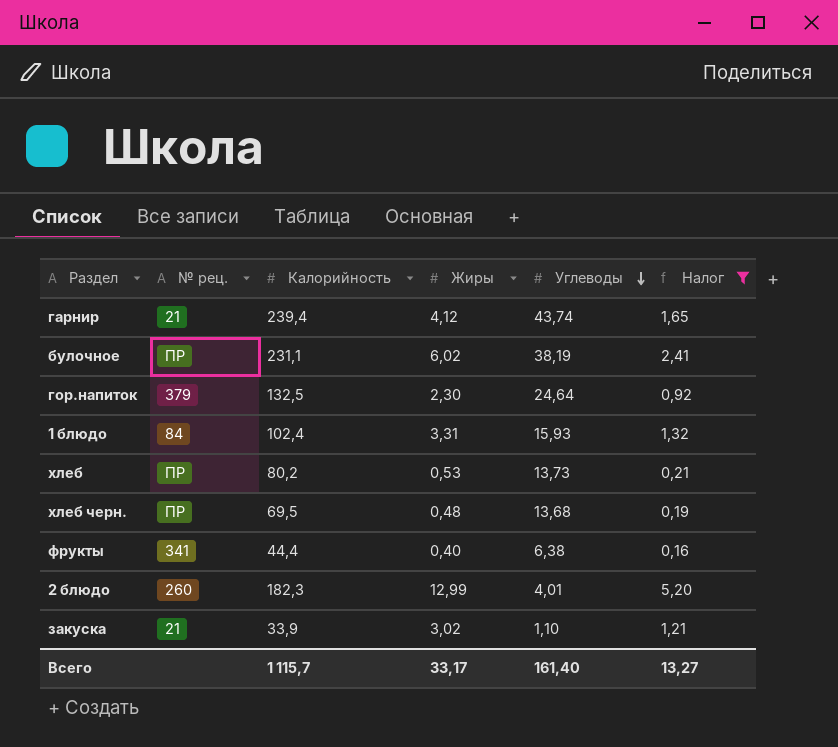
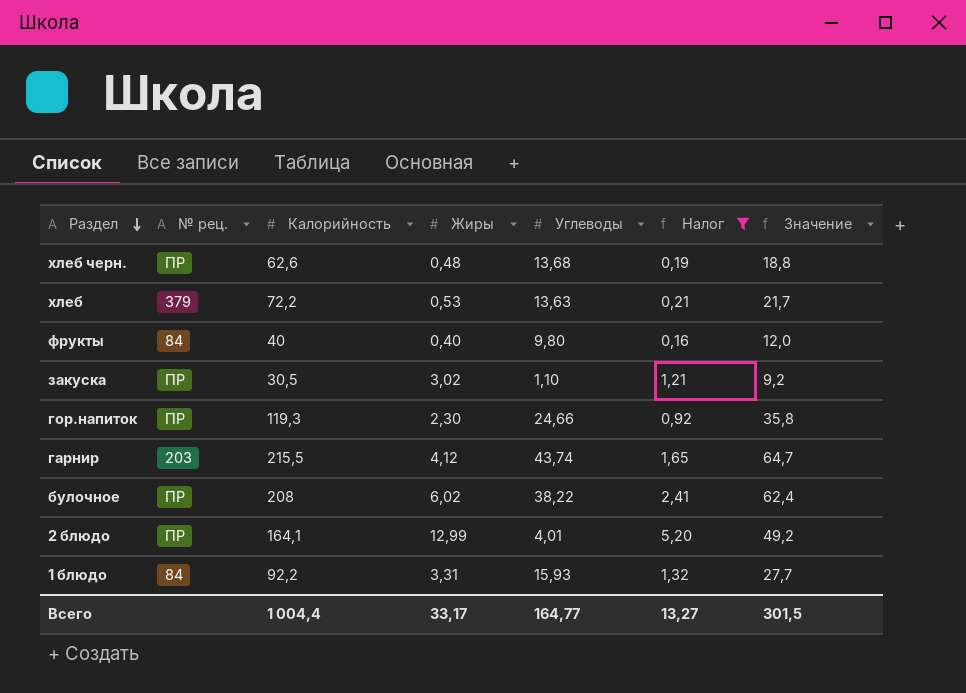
row order: Углеводы descending -> Раздел descending
column Значение | formula: none -> [Калорийность] * 0,3
хлеб черн. | Калорийность: 69,5 -> 62,6
хлеб | № рец.: ПР -> 379
хлеб | Калорийность: 80,2 -> 72,2
хлеб | Углеводы: 13,73 -> 13,63
фрукты | № рец.: 341 -> 84
фрукты | Калорийность: 44,4 -> 40
фрукты | Углеводы: 6,38 -> 9,80
закуска | № рец.: 21 -> ПР
закуска | Калорийность: 33,9 -> 30,5
гор.напиток | № рец.: 379 -> ПР
гор.напиток | Калорийность: 132,5 -> 119,3
гор.напиток | Углеводы: 24,64 -> 24,66
гарнир | № рец.: 21 -> 203
гарнир | Калорийность: 239,4 -> 215,5
булочное | Калорийность: 231,1 -> 208
булочное | Углеводы: 38,19 -> 38,22
2 блюдо | № рец.: 260 -> ПР
2 блюдо | Калорийность: 182,3 -> 164,1
1 блюдо | Калорийность: 102,4 -> 92,2
Всего | Калорийность: 1 115,7 -> 1 004,4
Всего | Углеводы: 161,40 -> 164,77

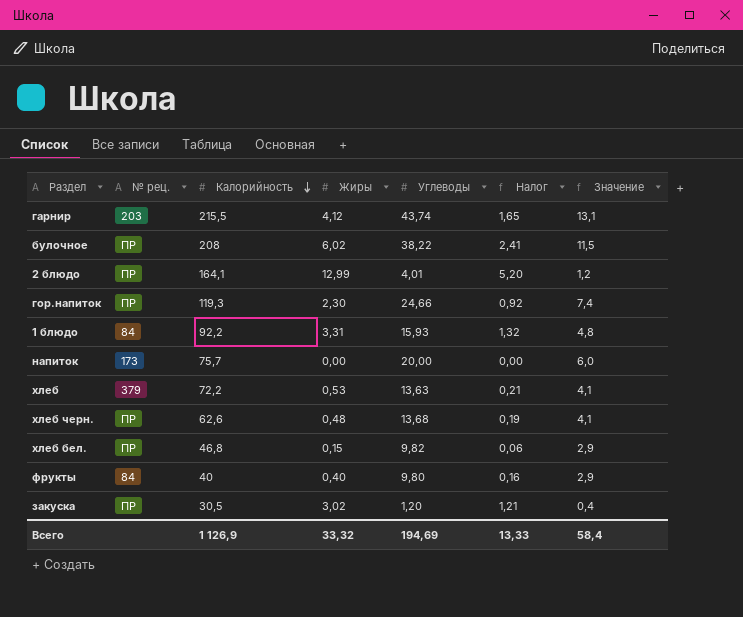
filter: Налог >= 0,16 -> none
row order: Раздел descending -> Калорийность descending
column Значение | formula: [Калорийность] * 0,3 -> [Углеводы] * 0,3
закуска | Углеводы: 1,10 -> 1,20
Всего | Калорийность: 1 004,4 -> 1 126,9
Всего | Жиры: 33,17 -> 33,32
Всего | Углеводы: 164,77 -> 194,69
Всего | Налог: 13,27 -> 13,33
Всего | Значение: 301,5 -> 58,4

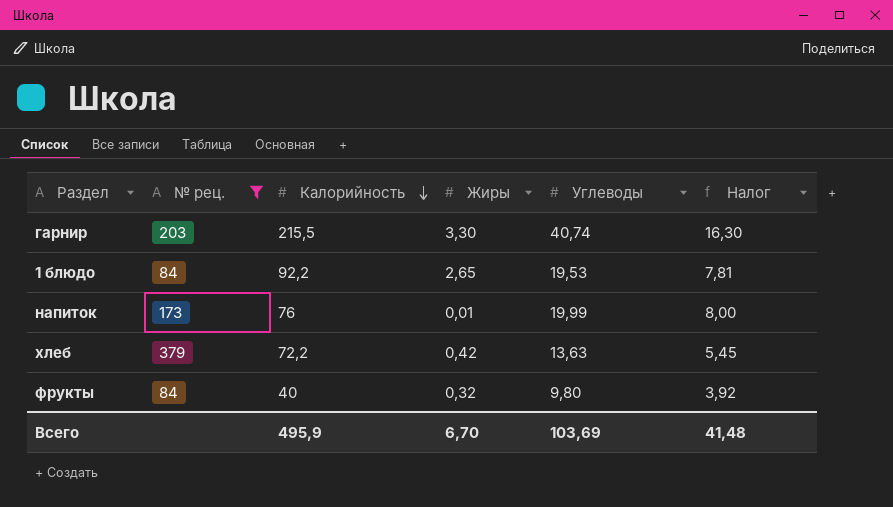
filter: none -> № рец. != ПР
column Значение | formula: [Углеводы] * 0,3 -> none
column Налог | formula: [Жиры] * 0,4 -> [Углеводы] * 0,4
гарнир | Жиры: 4,12 -> 3,30
гарнир | Углеводы: 43,74 -> 40,74
1 блюдо | Жиры: 3,31 -> 2,65
1 блюдо | Углеводы: 15,93 -> 19,53
напиток | Калорийность: 75,7 -> 76
напиток | Жиры: 0,00 -> 0,01
напиток | Углеводы: 20,00 -> 19,99
хлеб | Жиры: 0,53 -> 0,42
фрукты | Жиры: 0,40 -> 0,32
Всего | Калорийность: 1 126,9 -> 495,9
Всего | Жиры: 33,32 -> 6,70
Всего | Углеводы: 194,69 -> 103,69
Всего | Налог: 13,33 -> 41,48

